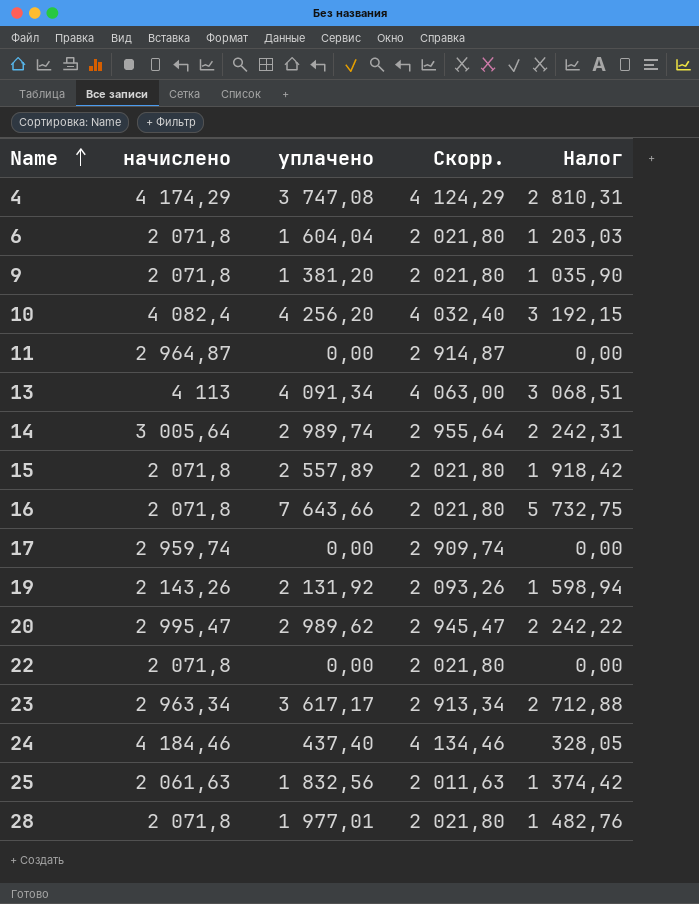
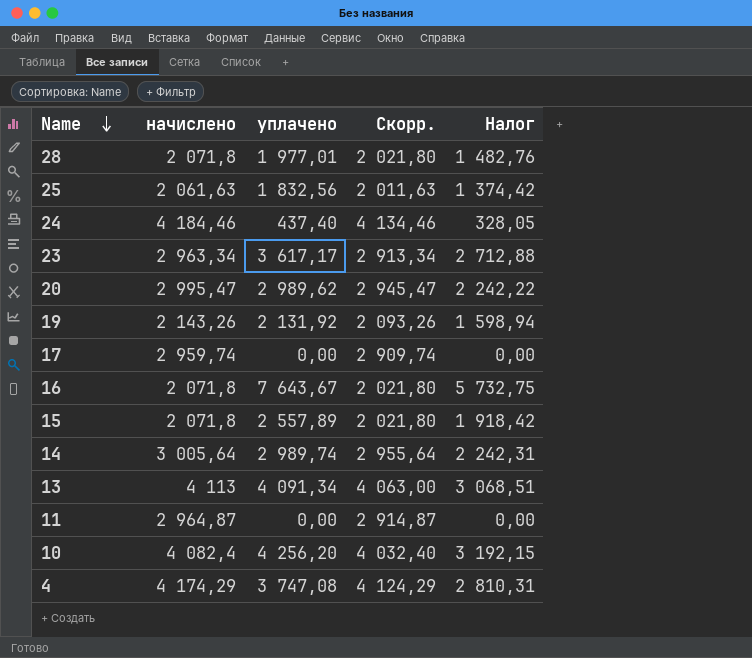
row order: Name ascending -> Name descending
row 6: 2 071,8 | 1 604,04 | 2 021,80 | 1 203,03 -> none
row 9: 2 071,8 | 1 381,20 | 2 021,80 | 1 035,90 -> none
row 22: 2 071,8 | 0,00 | 2 021,80 | 0,00 -> none
16 | уплачено: 7 643,66 -> 7 643,67

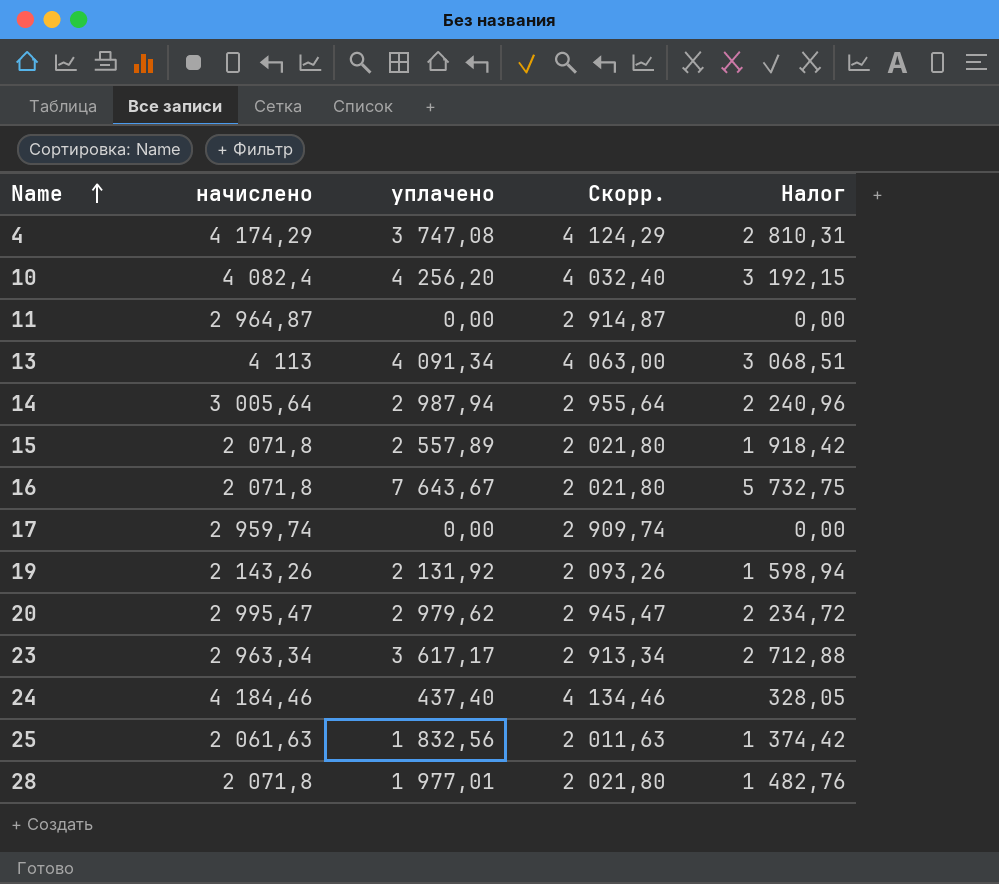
row order: Name descending -> Name ascending
14 | уплачено: 2 989,74 -> 2 987,94
14 | Налог: 2 242,31 -> 2 240,96
20 | уплачено: 2 989,62 -> 2 979,62
20 | Налог: 2 242,22 -> 2 234,72

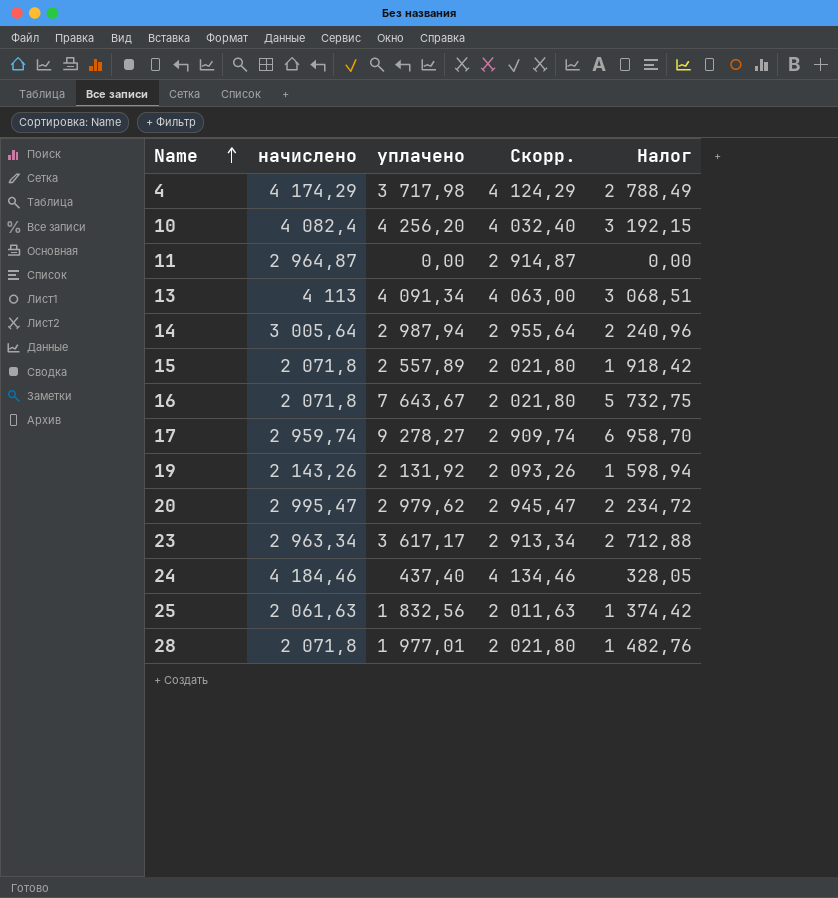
4 | уплачено: 3 747,08 -> 3 717,98
4 | Налог: 2 810,31 -> 2 788,49
17 | уплачено: 0,00 -> 9 278,27
17 | Налог: 0,00 -> 6 958,70

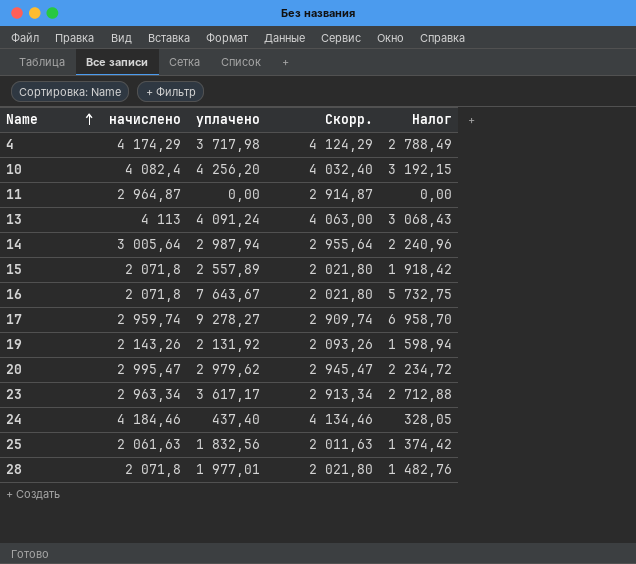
13 | уплачено: 4 091,34 -> 4 091,24
13 | Налог: 3 068,51 -> 3 068,43

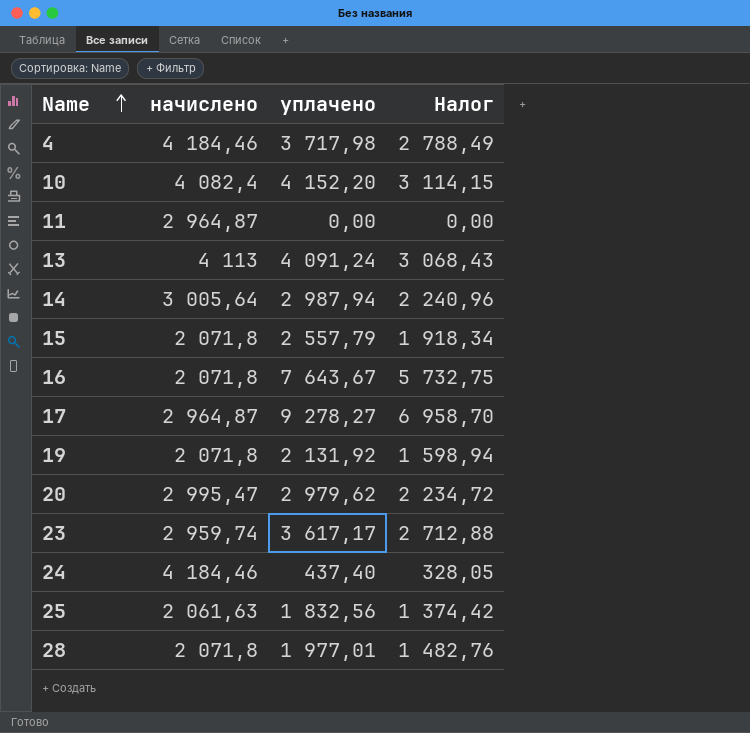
column Скорр. | formula: [начислено] - 50 -> none
4 | начислено: 4 174,29 -> 4 184,46
10 | уплачено: 4 256,20 -> 4 152,20
10 | Налог: 3 192,15 -> 3 114,15
15 | уплачено: 2 557,89 -> 2 557,79
15 | Налог: 1 918,42 -> 1 918,34
17 | начислено: 2 959,74 -> 2 964,87
19 | начислено: 2 143,26 -> 2 071,8
23 | начислено: 2 963,34 -> 2 959,74

